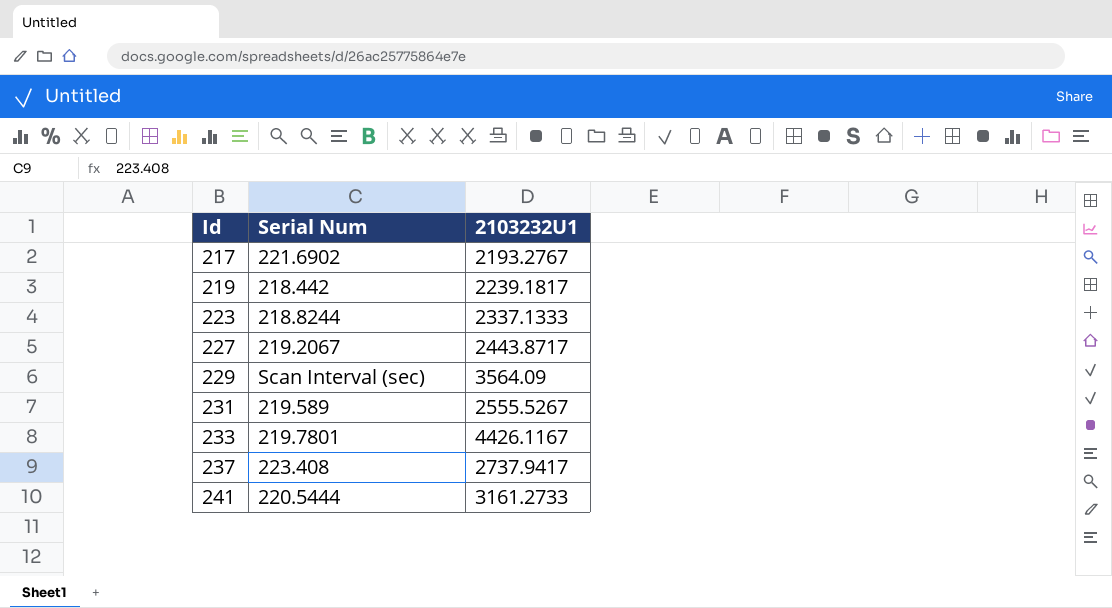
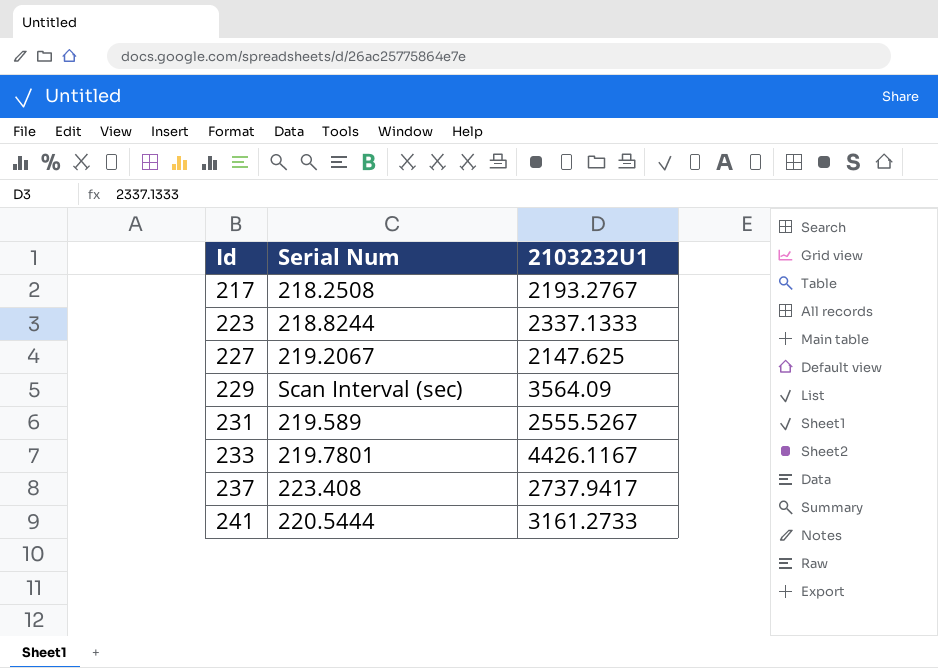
row 219: 218.442 | 2239.1817 -> none
217 | Serial Num: 221.6902 -> 218.2508
227 | 2103232U1: 2443.8717 -> 2147.625

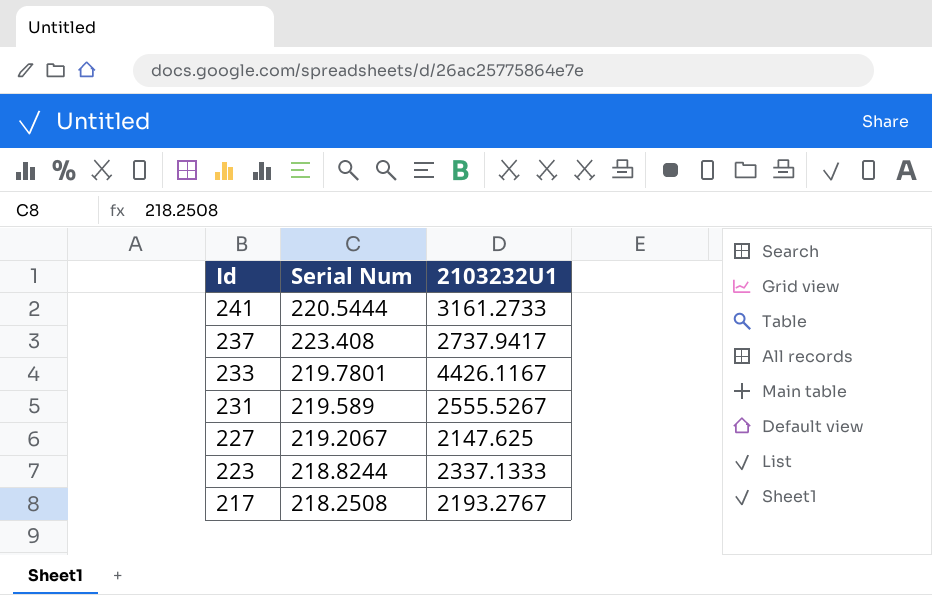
row order: Id ascending -> Id descending
row 229: Scan Interval (sec) | 3564.09 -> none

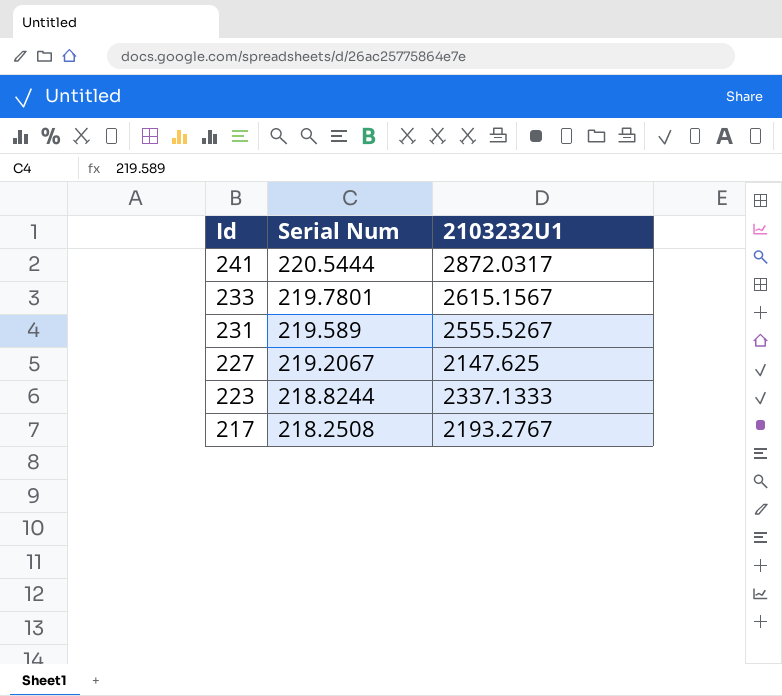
row 237: 223.408 | 2737.9417 -> none
241 | 2103232U1: 3161.2733 -> 2872.0317
233 | 2103232U1: 4426.1167 -> 2615.1567

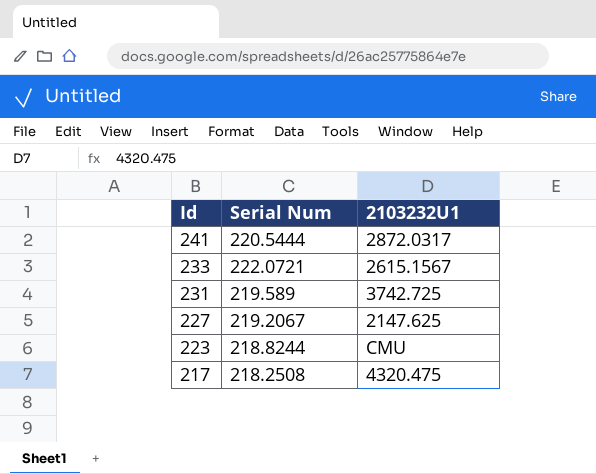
233 | Serial Num: 219.7801 -> 222.0721
231 | 2103232U1: 2555.5267 -> 3742.725
223 | 2103232U1: 2337.1333 -> CMU
217 | 2103232U1: 2193.2767 -> 4320.475

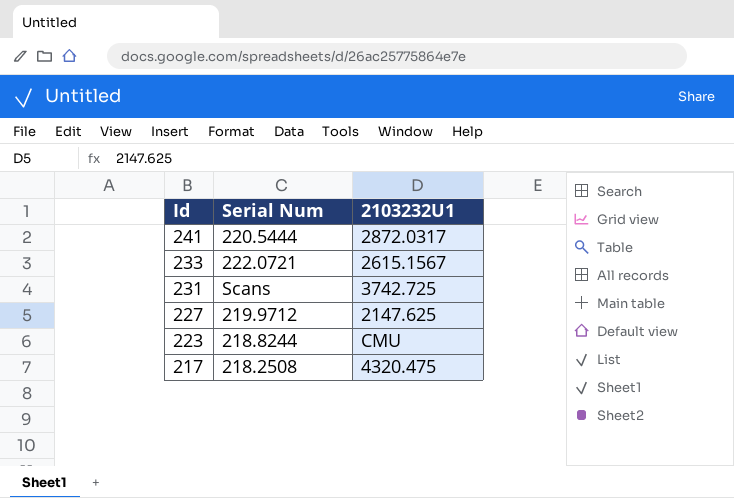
231 | Serial Num: 219.589 -> Scans
227 | Serial Num: 219.2067 -> 219.9712

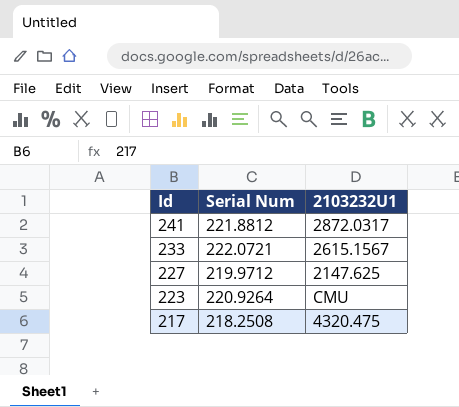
row 231: Scans | 3742.725 -> none
241 | Serial Num: 220.5444 -> 221.8812
223 | Serial Num: 218.8244 -> 220.9264

